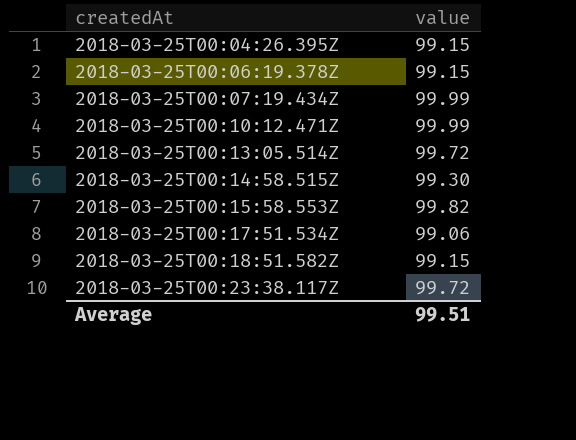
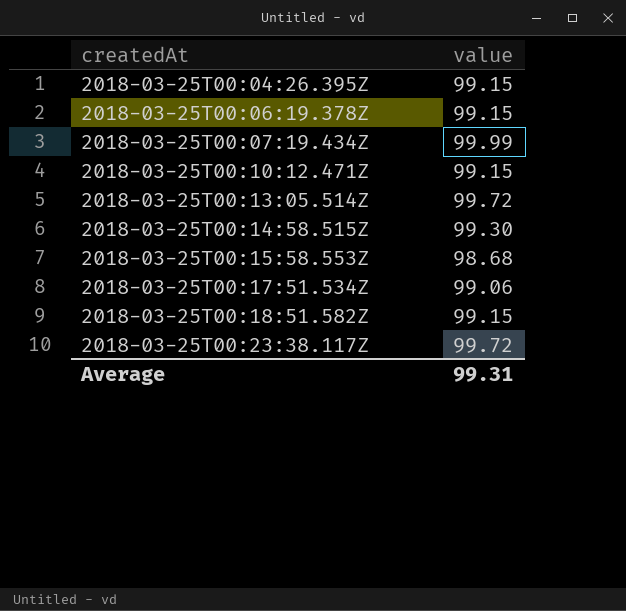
2018-03-25T00:10:12.471Z | value: 99.99 -> 99.15
2018-03-25T00:15:58.553Z | value: 99.82 -> 98.68
Average | value: 99.51 -> 99.31

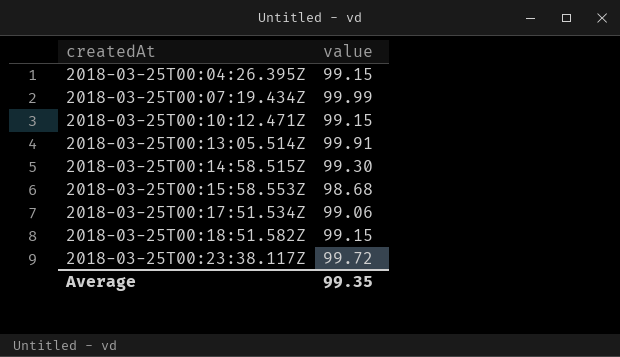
row 2018-03-25T00:06:19.378Z: 99.15 -> none
2018-03-25T00:13:05.514Z | value: 99.72 -> 99.91
Average | value: 99.31 -> 99.35

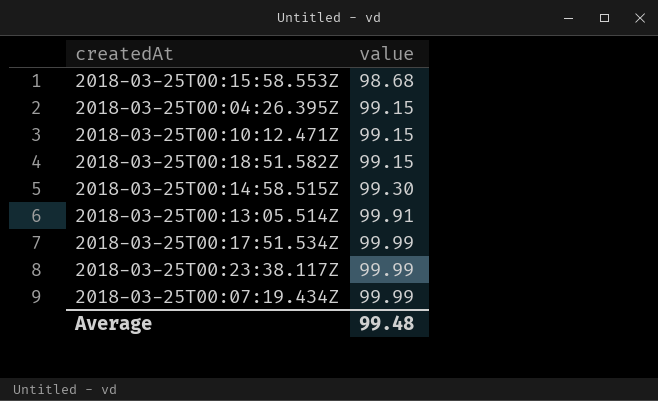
row order: createdAt ascending -> value ascending
2018-03-25T00:17:51.534Z | value: 99.06 -> 99.99
2018-03-25T00:23:38.117Z | value: 99.72 -> 99.99
Average | value: 99.35 -> 99.48

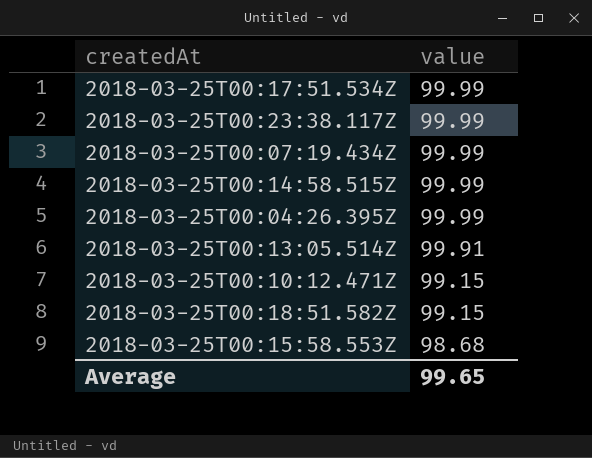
row order: value ascending -> value descending
2018-03-25T00:14:58.515Z | value: 99.30 -> 99.99
2018-03-25T00:04:26.395Z | value: 99.15 -> 99.99
Average | value: 99.48 -> 99.65

